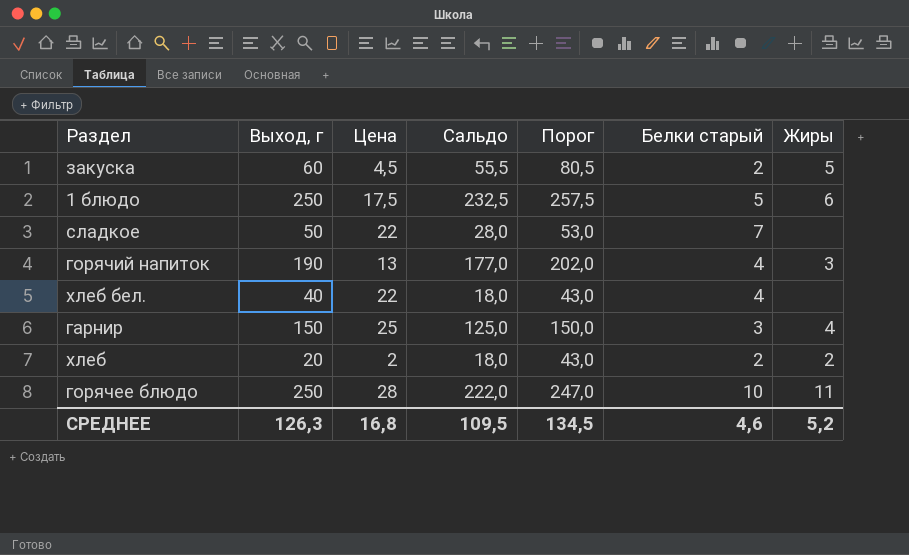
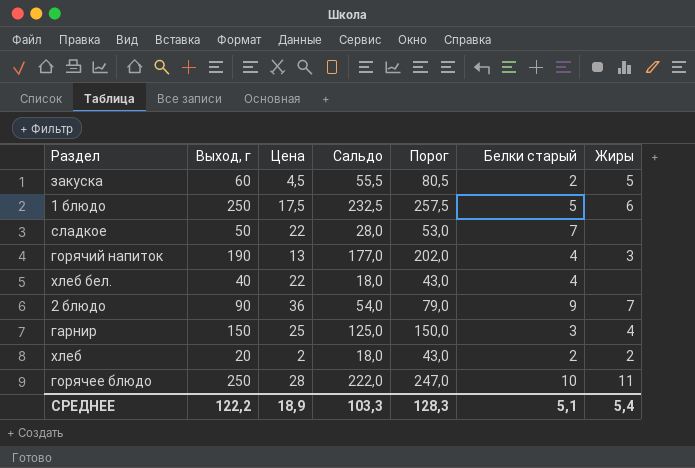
row 2 блюдо: none -> 90 | 36 | 54,0 | 79,0 | 9 | 7
СРЕДНЕЕ | Выход, г: 126,3 -> 122,2
СРЕДНЕЕ | Цена: 16,8 -> 18,9
СРЕДНЕЕ | Сальдо: 109,5 -> 103,3
СРЕДНЕЕ | Порог: 134,5 -> 128,3
СРЕДНЕЕ | Белки старый: 4,6 -> 5,1
СРЕДНЕЕ | Жиры: 5,2 -> 5,4

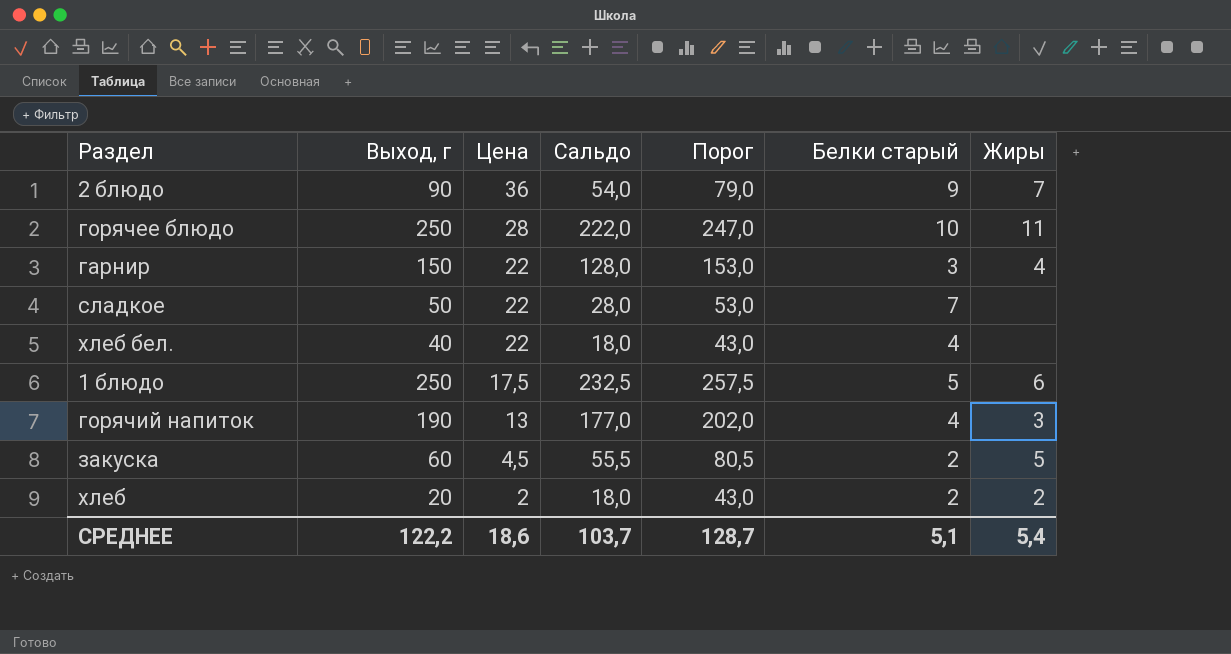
row order: none -> Цена descending
гарнир | Цена: 25 -> 22
гарнир | Сальдо: 125,0 -> 128,0
гарнир | Порог: 150,0 -> 153,0
СРЕДНЕЕ | Цена: 18,9 -> 18,6
СРЕДНЕЕ | Сальдо: 103,3 -> 103,7
СРЕДНЕЕ | Порог: 128,3 -> 128,7

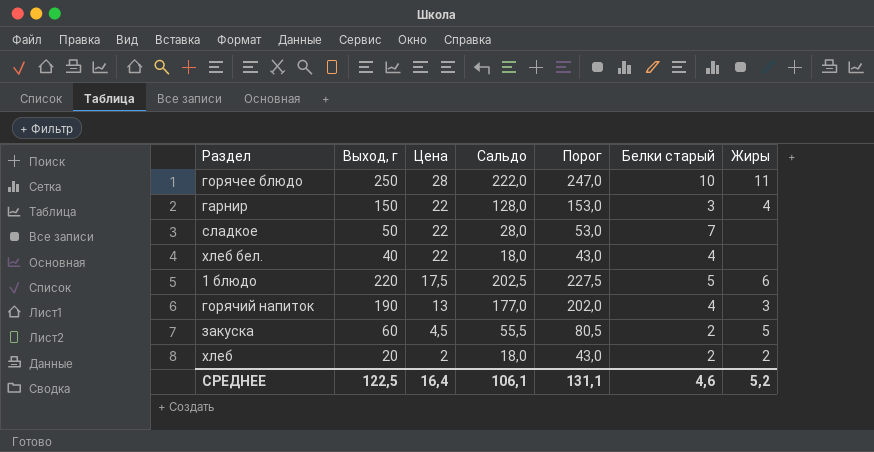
row 2 блюдо: 90 | 36 | 54,0 | 79,0 | 9 | 7 -> none
1 блюдо | Выход, г: 250 -> 220
1 блюдо | Сальдо: 232,5 -> 202,5
1 блюдо | Порог: 257,5 -> 227,5
СРЕДНЕЕ | Выход, г: 122,2 -> 122,5
СРЕДНЕЕ | Цена: 18,6 -> 16,4
СРЕДНЕЕ | Сальдо: 103,7 -> 106,1
СРЕДНЕЕ | Порог: 128,7 -> 131,1
СРЕДНЕЕ | Белки старый: 5,1 -> 4,6
СРЕДНЕЕ | Жиры: 5,4 -> 5,2

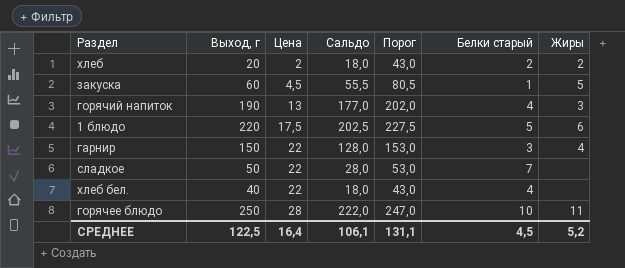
row order: Цена descending -> Цена ascending
закуска | Белки старый: 2 -> 1
СРЕДНЕЕ | Белки старый: 4,6 -> 4,5

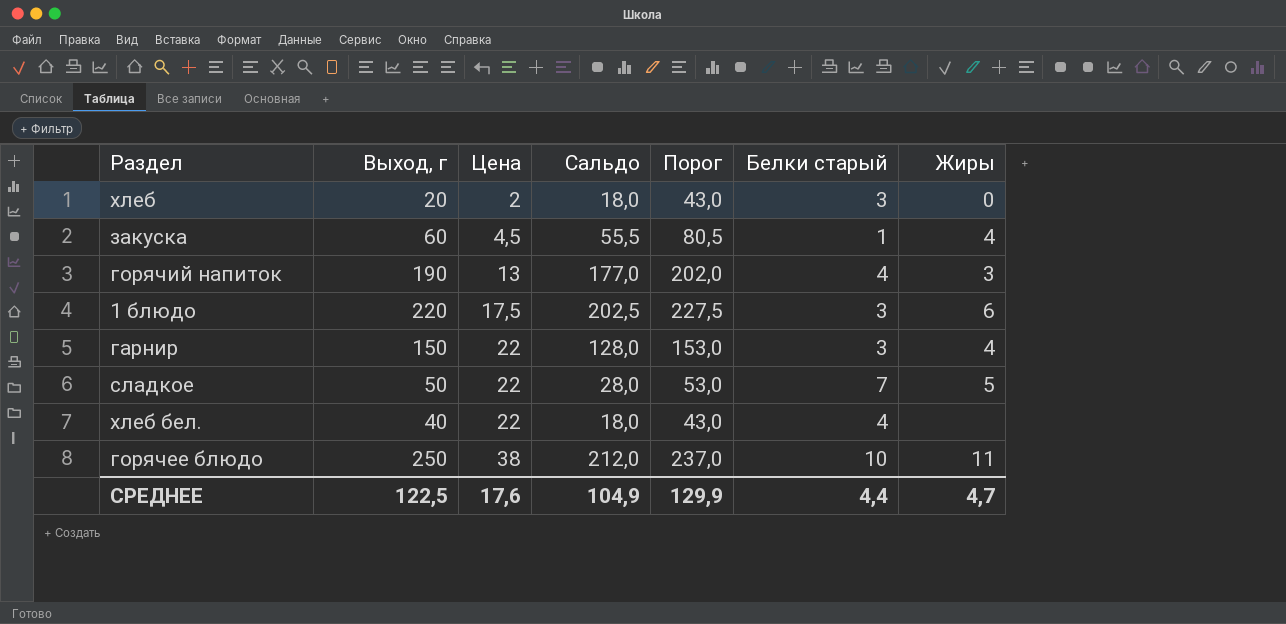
хлеб | Белки старый: 2 -> 3
хлеб | Жиры: 2 -> 0
закуска | Жиры: 5 -> 4
1 блюдо | Белки старый: 5 -> 3
сладкое | Жиры: none -> 5
горячее блюдо | Цена: 28 -> 38
горячее блюдо | Сальдо: 222,0 -> 212,0
горячее блюдо | Порог: 247,0 -> 237,0
СРЕДНЕЕ | Цена: 16,4 -> 17,6
СРЕДНЕЕ | Сальдо: 106,1 -> 104,9
СРЕДНЕЕ | Порог: 131,1 -> 129,9
СРЕДНЕЕ | Белки старый: 4,5 -> 4,4
СРЕДНЕЕ | Жиры: 5,2 -> 4,7

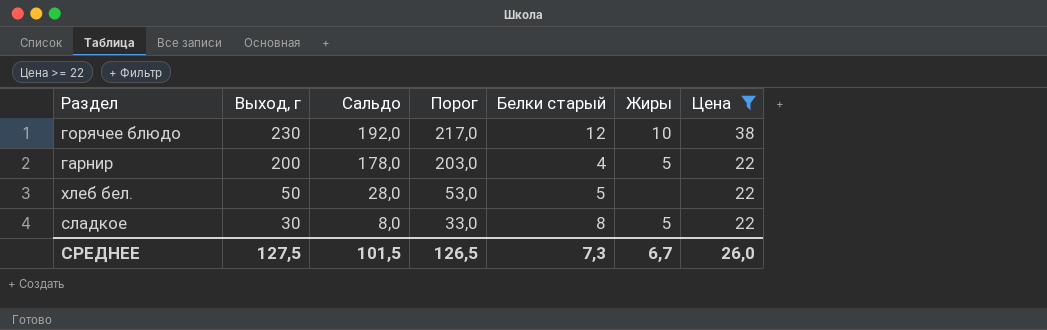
filter: none -> Цена >= 22
row order: Цена ascending -> Выход, г descending
column Цена | position: 3 -> 7
горячее блюдо | Выход, г: 250 -> 230
горячее блюдо | Сальдо: 212,0 -> 192,0
горячее блюдо | Порог: 237,0 -> 217,0
горячее блюдо | Белки старый: 10 -> 12
горячее блюдо | Жиры: 11 -> 10
гарнир | Выход, г: 150 -> 200
гарнир | Сальдо: 128,0 -> 178,0
гарнир | Порог: 153,0 -> 203,0
гарнир | Белки старый: 3 -> 4
гарнир | Жиры: 4 -> 5
хлеб бел. | Выход, г: 40 -> 50
хлеб бел. | Сальдо: 18,0 -> 28,0
хлеб бел. | Порог: 43,0 -> 53,0
хлеб бел. | Белки старый: 4 -> 5
сладкое | Выход, г: 50 -> 30
сладкое | Сальдо: 28,0 -> 8,0
сладкое | Порог: 53,0 -> 33,0
сладкое | Белки старый: 7 -> 8
СРЕДНЕЕ | Выход, г: 122,5 -> 127,5
СРЕДНЕЕ | Сальдо: 104,9 -> 101,5
СРЕДНЕЕ | Порог: 129,9 -> 126,5
СРЕДНЕЕ | Белки старый: 4,4 -> 7,3
СРЕДНЕЕ | Жиры: 4,7 -> 6,7
СРЕДНЕЕ | Цена: 17,6 -> 26,0

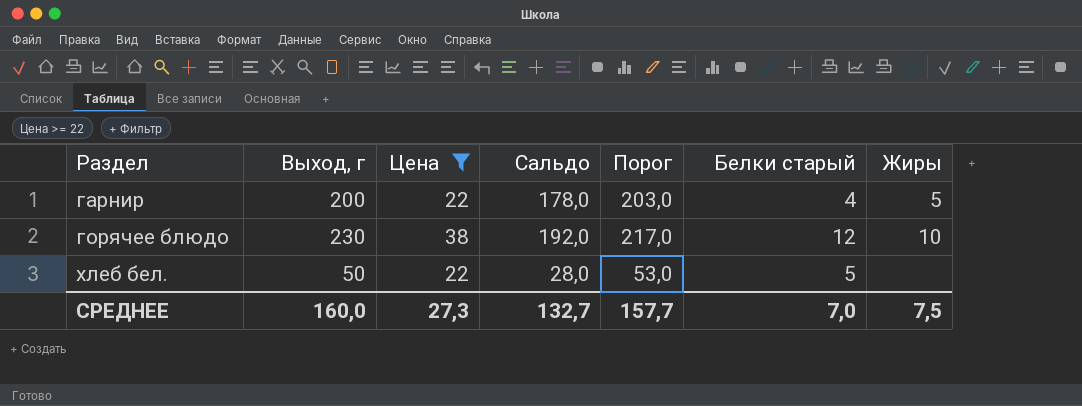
row order: Выход, г descending -> Раздел ascending
column Цена | position: 7 -> 3
row сладкое: 30 | 8,0 | 33,0 | 8 | 5 | 22 -> none
СРЕДНЕЕ | Выход, г: 127,5 -> 160,0
СРЕДНЕЕ | Цена: 26,0 -> 27,3
СРЕДНЕЕ | Сальдо: 101,5 -> 132,7
СРЕДНЕЕ | Порог: 126,5 -> 157,7
СРЕДНЕЕ | Белки старый: 7,3 -> 7,0
СРЕДНЕЕ | Жиры: 6,7 -> 7,5

